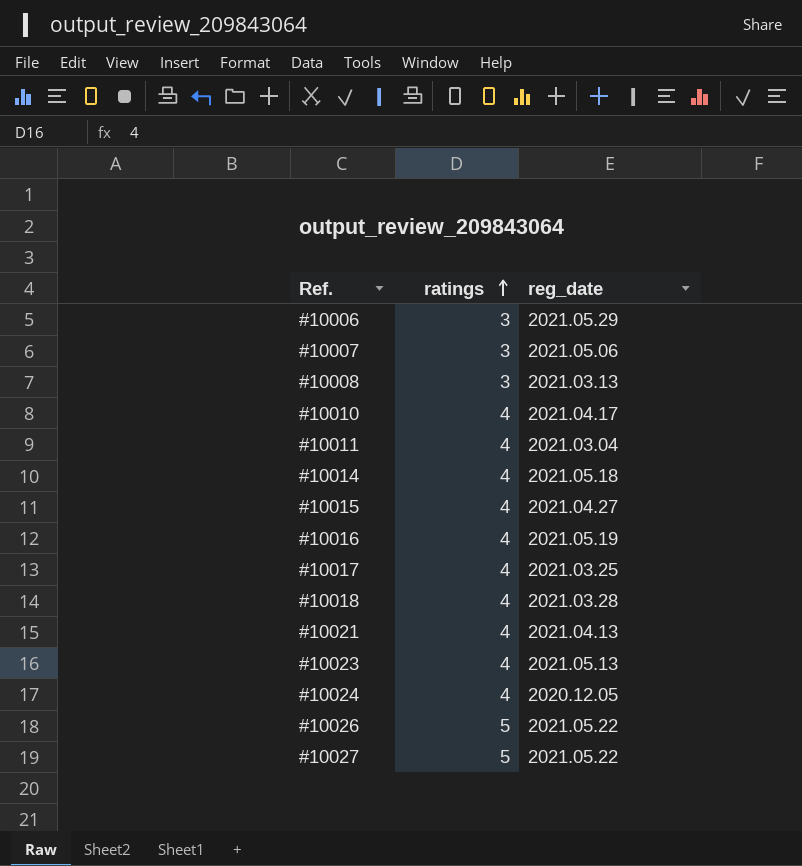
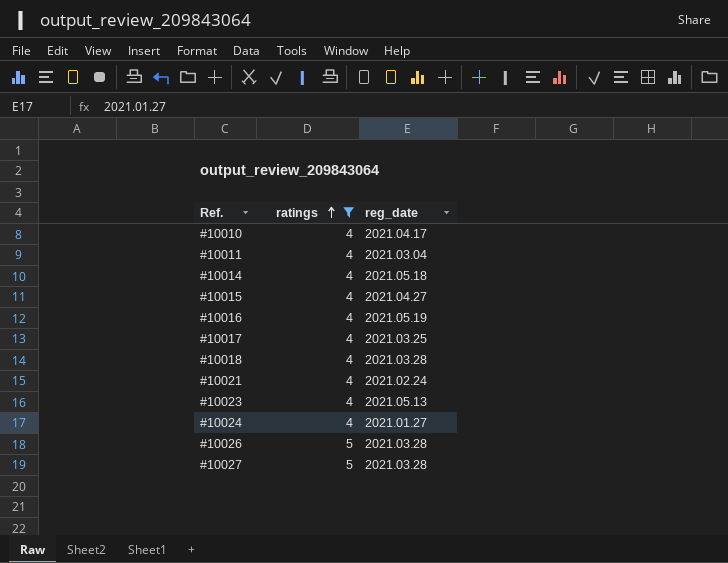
filter: none -> ratings != 3
#10021 | reg_date: 2021.04.13 -> 2021.02.24
#10024 | reg_date: 2020.12.05 -> 2021.01.27
#10026 | reg_date: 2021.05.22 -> 2021.03.28
#10027 | reg_date: 2021.05.22 -> 2021.03.28

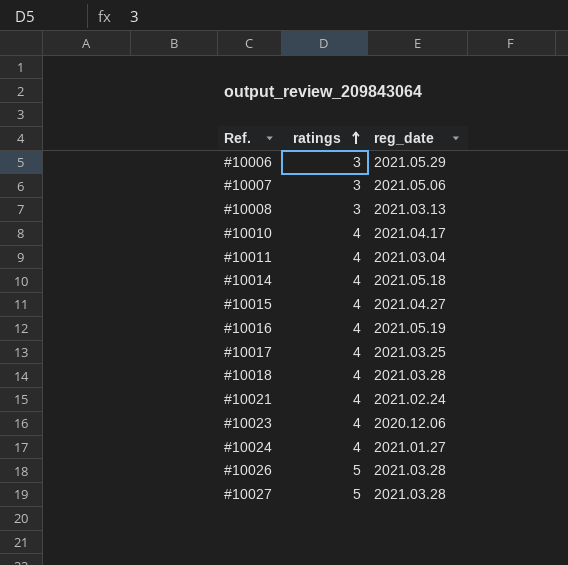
filter: ratings != 3 -> none
#10023 | reg_date: 2021.05.13 -> 2020.12.06

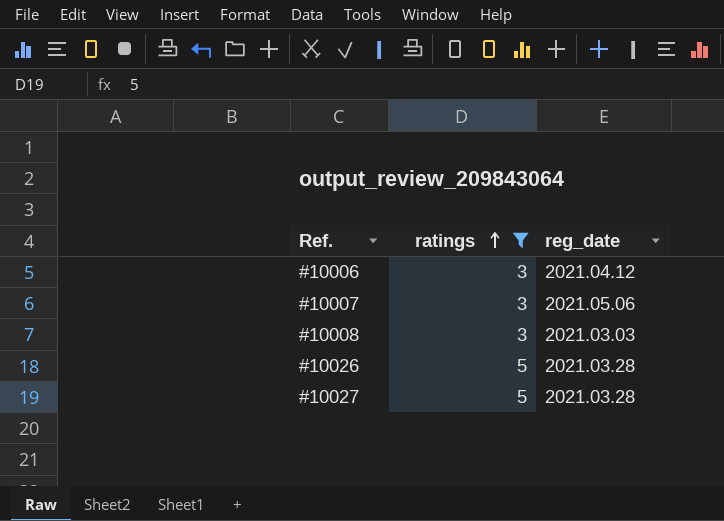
filter: none -> ratings != 4
#10006 | reg_date: 2021.05.29 -> 2021.04.12
#10008 | reg_date: 2021.03.13 -> 2021.03.03

